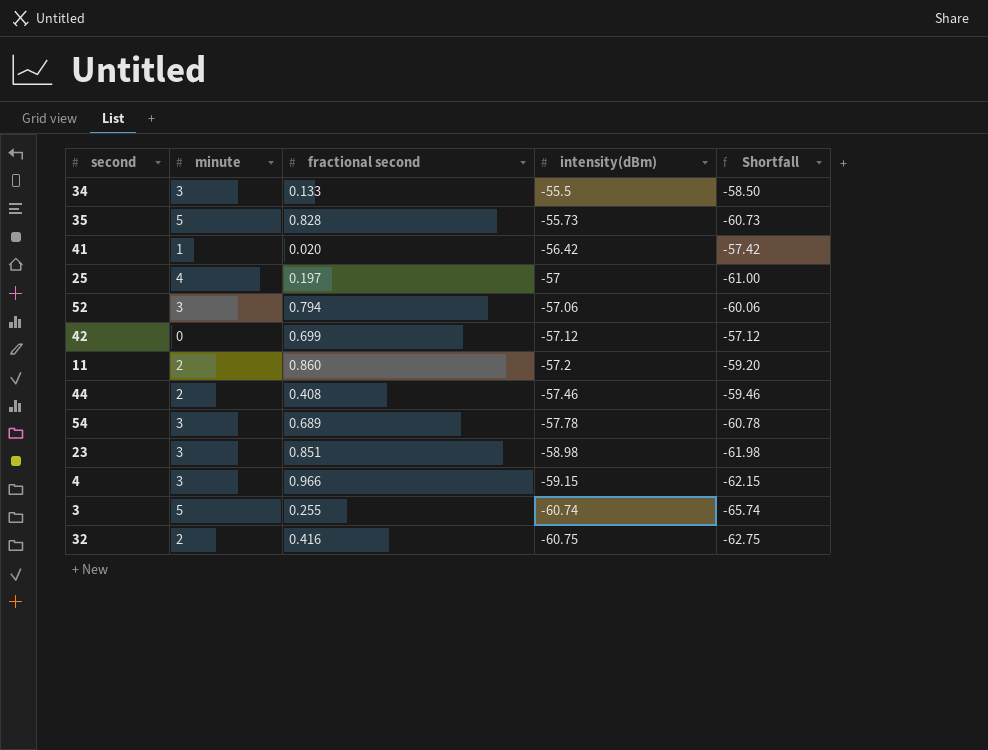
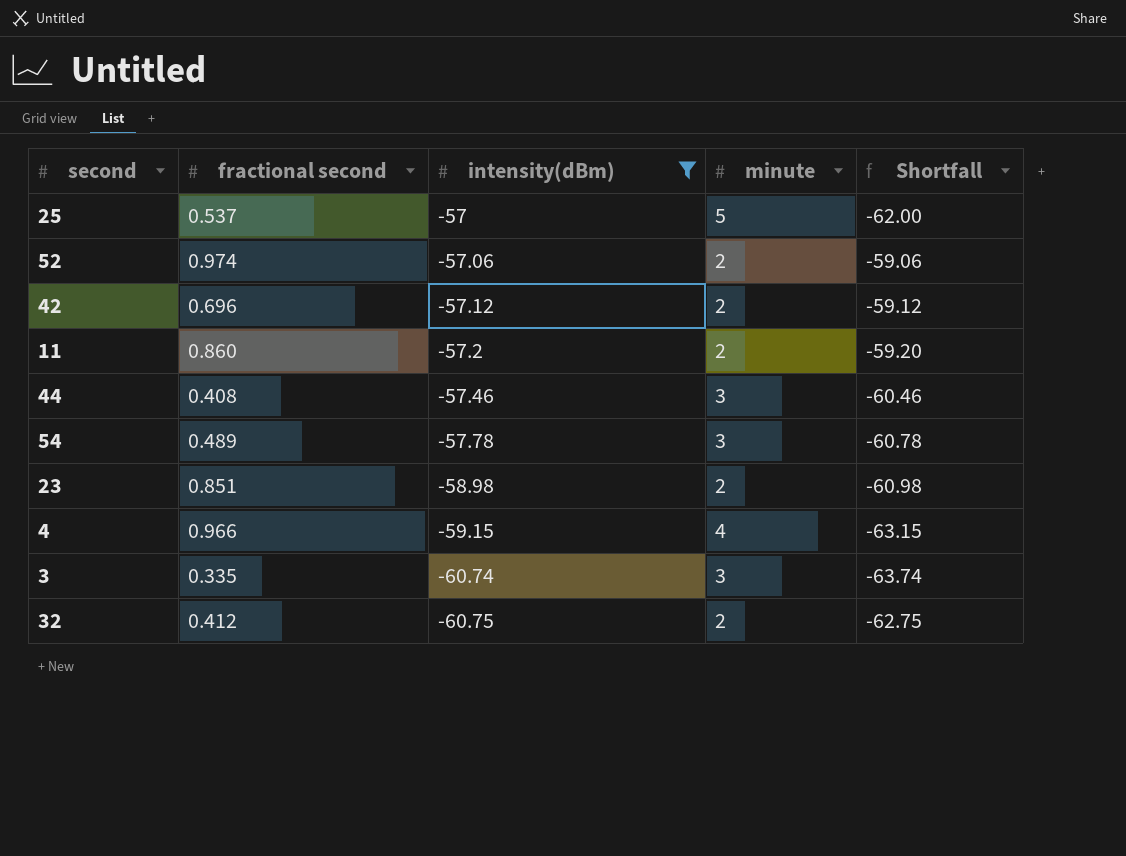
filter: none -> intensity(dBm) <= -57
column minute | position: 2 -> 4
25 | fractional second: 0.197 -> 0.537
25 | minute: 4 -> 5
25 | Shortfall: -61.00 -> -62.00
52 | fractional second: 0.794 -> 0.974
52 | minute: 3 -> 2
52 | Shortfall: -60.06 -> -59.06
42 | fractional second: 0.699 -> 0.696
42 | minute: 0 -> 2
42 | Shortfall: -57.12 -> -59.12
44 | minute: 2 -> 3
44 | Shortfall: -59.46 -> -60.46
54 | fractional second: 0.689 -> 0.489
23 | minute: 3 -> 2
23 | Shortfall: -61.98 -> -60.98
4 | minute: 3 -> 4
4 | Shortfall: -62.15 -> -63.15
3 | fractional second: 0.255 -> 0.335
3 | minute: 5 -> 3
3 | Shortfall: -65.74 -> -63.74
32 | fractional second: 0.416 -> 0.412

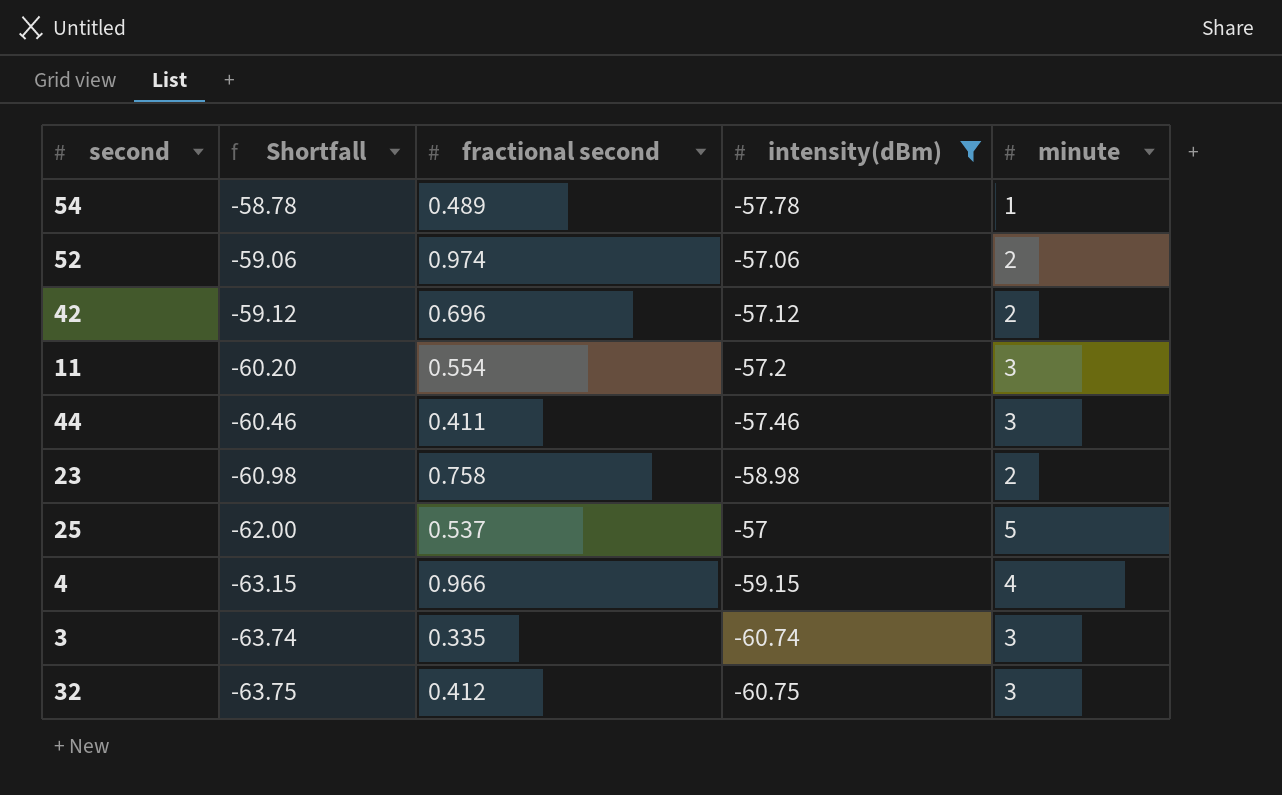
row order: intensity(dBm) descending -> Shortfall descending
column Shortfall | position: 5 -> 2
54 | Shortfall: -60.78 -> -58.78
54 | minute: 3 -> 1
11 | Shortfall: -59.20 -> -60.20
11 | fractional second: 0.860 -> 0.554
11 | minute: 2 -> 3
44 | fractional second: 0.408 -> 0.411
23 | fractional second: 0.851 -> 0.758
32 | Shortfall: -62.75 -> -63.75
32 | minute: 2 -> 3

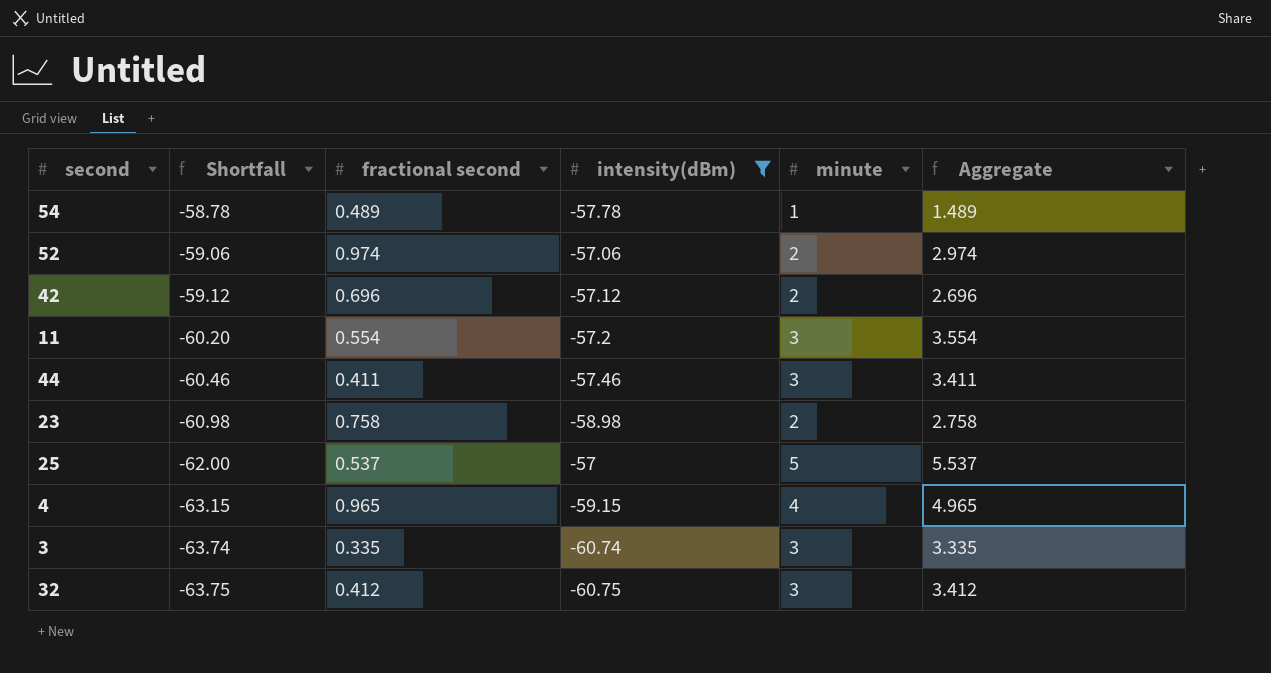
column Aggregate | formula: none -> [fractional second] + [minute]
4 | fractional second: 0.966 -> 0.965

